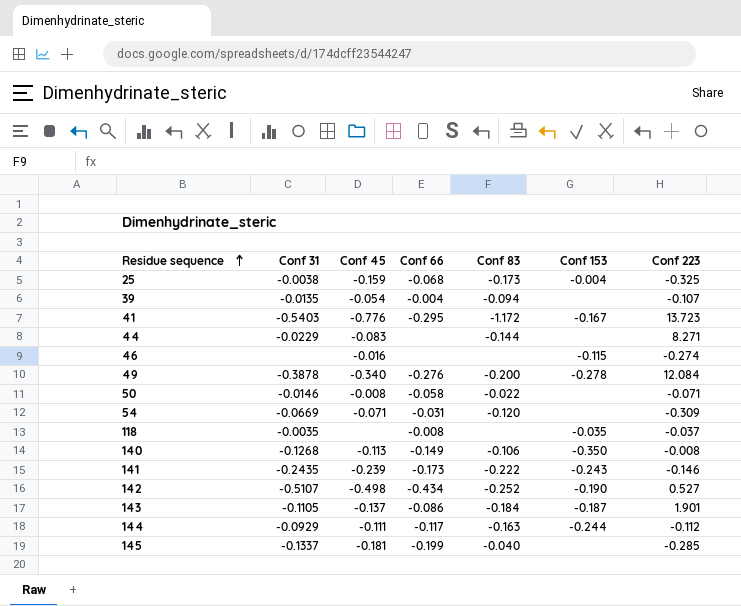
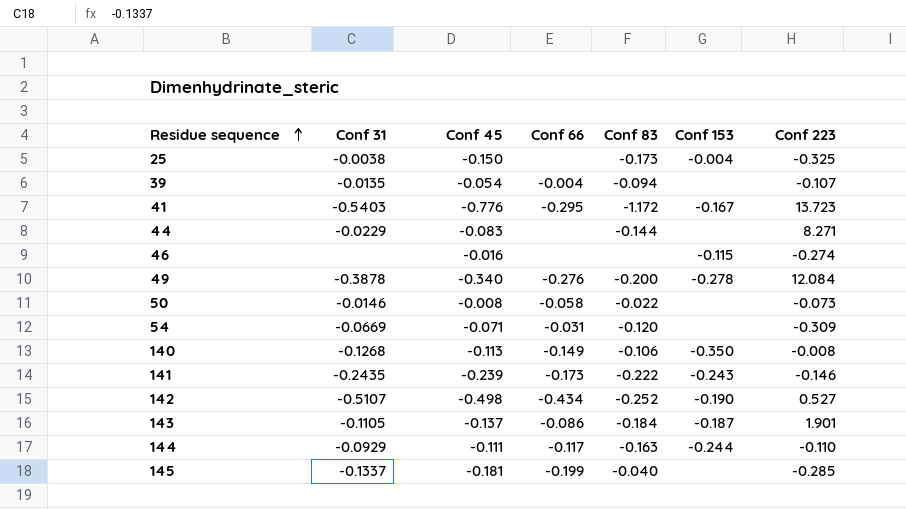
row 118: -0.0035 | none | -0.008 | none | -0.035 | -0.037 -> none
25 | Conf 45: -0.159 -> -0.150
25 | Conf 66: -0.068 -> none
50 | Conf 223: -0.071 -> -0.073
144 | Conf 223: -0.112 -> -0.110

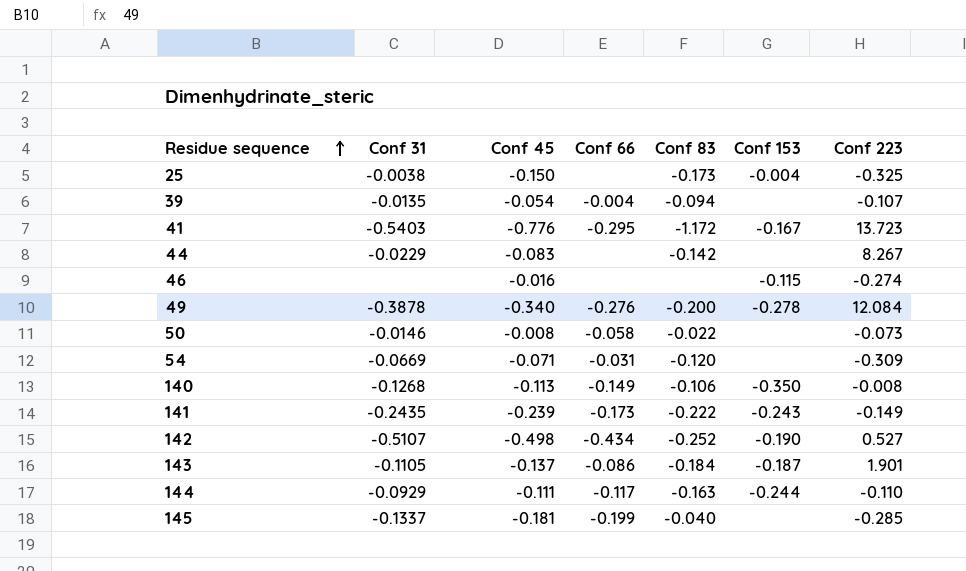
44 | Conf 83: -0.144 -> -0.142
44 | Conf 223: 8.271 -> 8.267
141 | Conf 223: -0.146 -> -0.149

